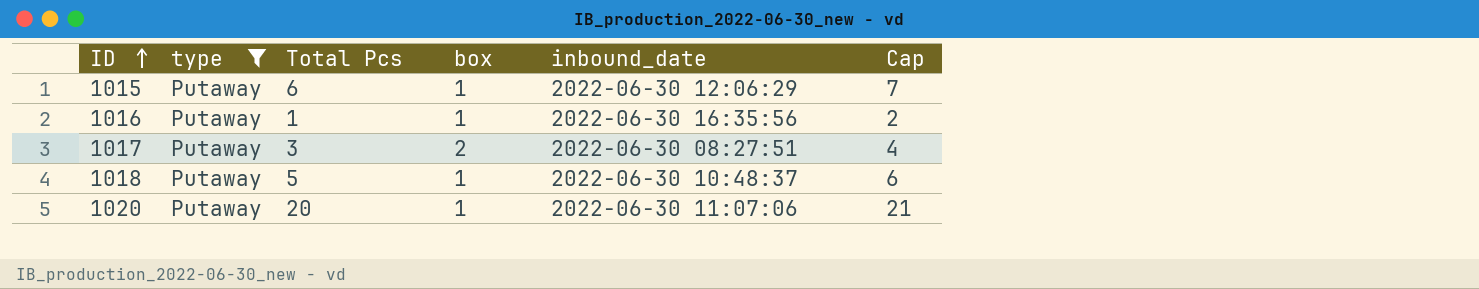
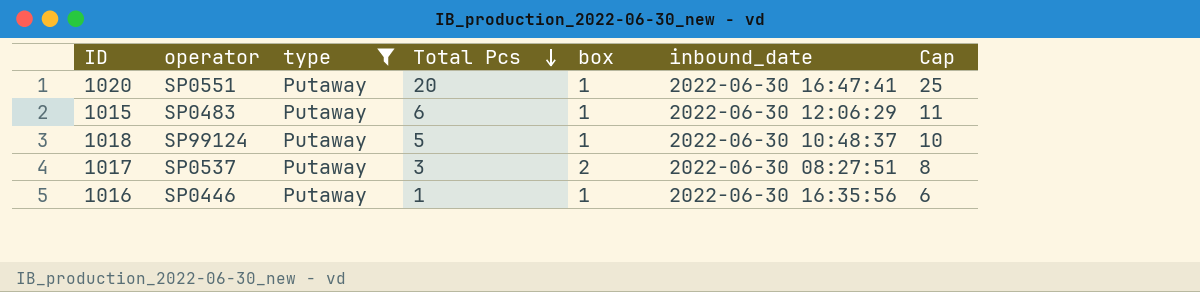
row order: ID ascending -> Total Pcs descending
column operator | position: none -> 2
column Cap | formula: [Total Pcs] + 1 -> [Total Pcs] + 5
1020 | inbound_date: 2022-06-30 11:07:06 -> 2022-06-30 16:47:41

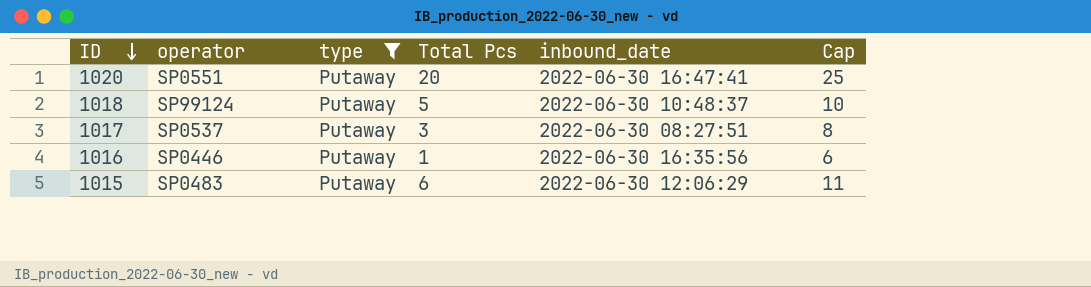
row order: Total Pcs descending -> ID descending
column box | position: 5 -> none

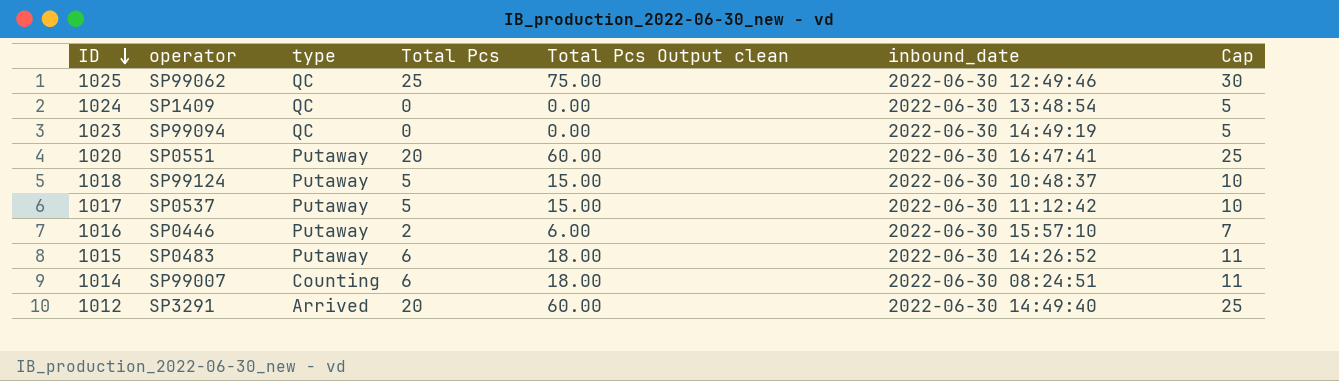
filter: type = Putaway -> none
column Total Pcs Output clean | formula: none -> [Total Pcs] * 3
1017 | Total Pcs: 3 -> 5
1017 | inbound_date: 2022-06-30 08:27:51 -> 2022-06-30 11:12:42
1017 | Cap: 8 -> 10
1016 | Total Pcs: 1 -> 2
1016 | inbound_date: 2022-06-30 16:35:56 -> 2022-06-30 15:57:10
1016 | Cap: 6 -> 7
1015 | inbound_date: 2022-06-30 12:06:29 -> 2022-06-30 14:26:52

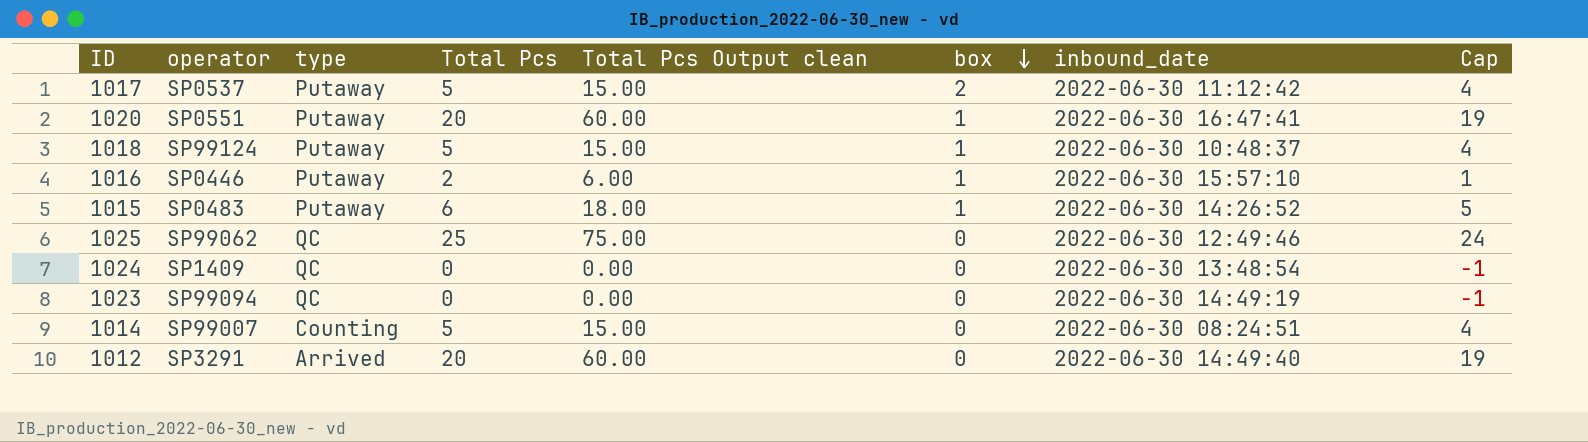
row order: ID descending -> box descending
column box | position: none -> 6
column Cap | formula: [Total Pcs] + 5 -> [Total Pcs] - 1
1014 | Total Pcs: 6 -> 5
1014 | Total Pcs Output clean: 18.00 -> 15.00

